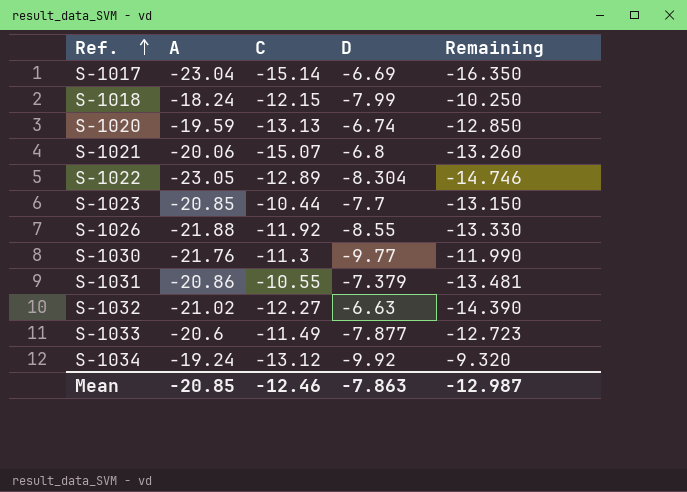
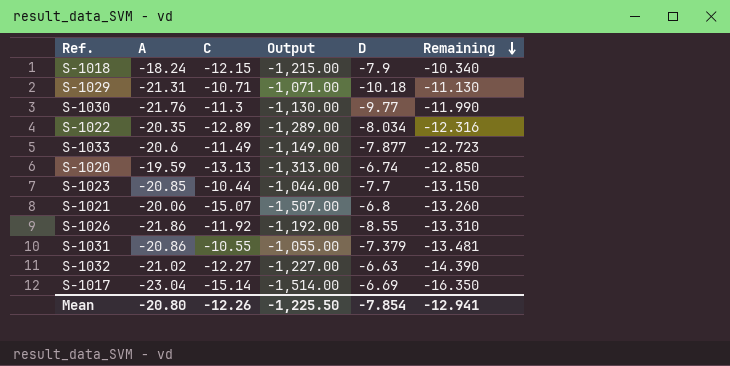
row order: Ref. ascending -> Remaining descending
column Output | formula: none -> [C] * 100
row S-1034: -19.24 | -13.12 | -9.92 | -9.320 -> none
S-1018 | D: -7.99 -> -7.9
S-1018 | Remaining: -10.250 -> -10.340
row S-1029: none -> -21.31 | -10.71 | -1,071.00 | -10.18 | -11.130
S-1022 | A: -23.05 -> -20.35
S-1022 | D: -8.304 -> -8.034
S-1022 | Remaining: -14.746 -> -12.316
S-1026 | A: -21.88 -> -21.86
S-1026 | Remaining: -13.330 -> -13.310
Mean | A: -20.85 -> -20.80
Mean | C: -12.46 -> -12.26
Mean | D: -7.863 -> -7.854
Mean | Remaining: -12.987 -> -12.941

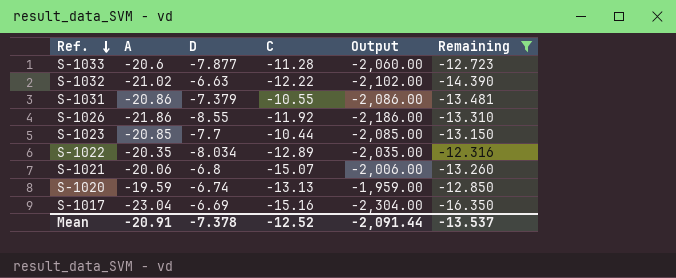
filter: none -> Remaining <= -12.316
row order: Remaining descending -> Ref. descending
column D | position: 5 -> 3
column Output | formula: [C] * 100 -> [A] * 100
S-1033 | C: -11.49 -> -11.28
S-1032 | C: -12.27 -> -12.22
S-1017 | C: -15.14 -> -15.16
Mean | A: -20.80 -> -20.91
Mean | D: -7.854 -> -7.378
Mean | C: -12.26 -> -12.52
Mean | Output: -1,225.50 -> -2,091.44
Mean | Remaining: -12.941 -> -13.537

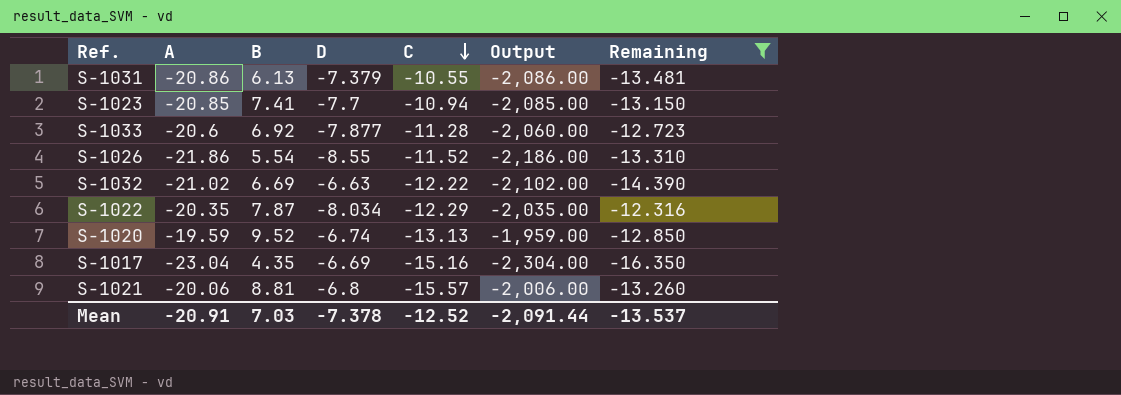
row order: Ref. descending -> C descending
column B | position: none -> 3
S-1023 | C: -10.44 -> -10.94
S-1026 | C: -11.92 -> -11.52
S-1022 | C: -12.89 -> -12.29
S-1021 | C: -15.07 -> -15.57

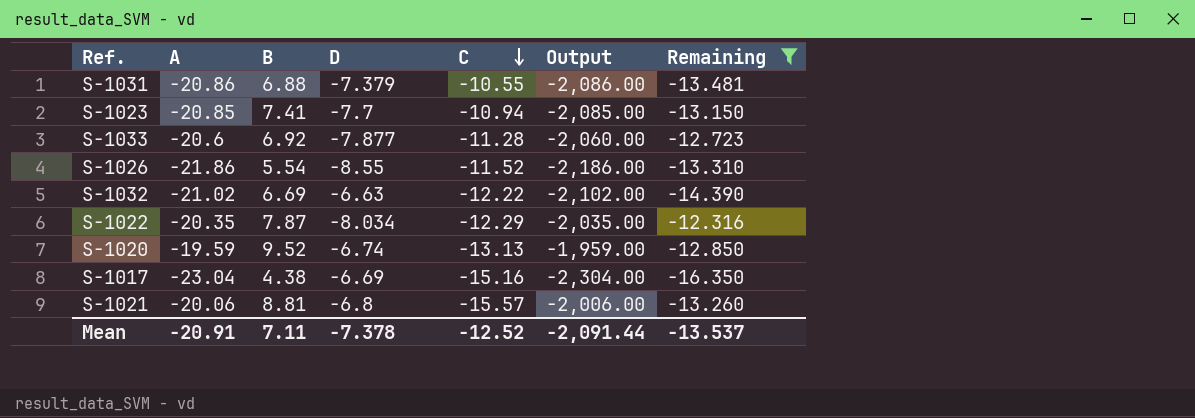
S-1031 | B: 6.13 -> 6.88
S-1017 | B: 4.35 -> 4.38
Mean | B: 7.03 -> 7.11

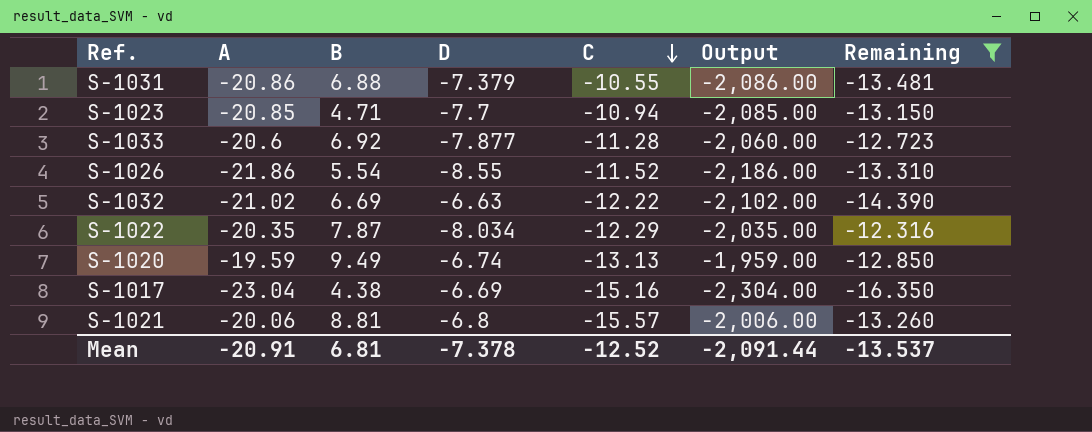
S-1023 | B: 7.41 -> 4.71
S-1020 | B: 9.52 -> 9.49
Mean | B: 7.11 -> 6.81

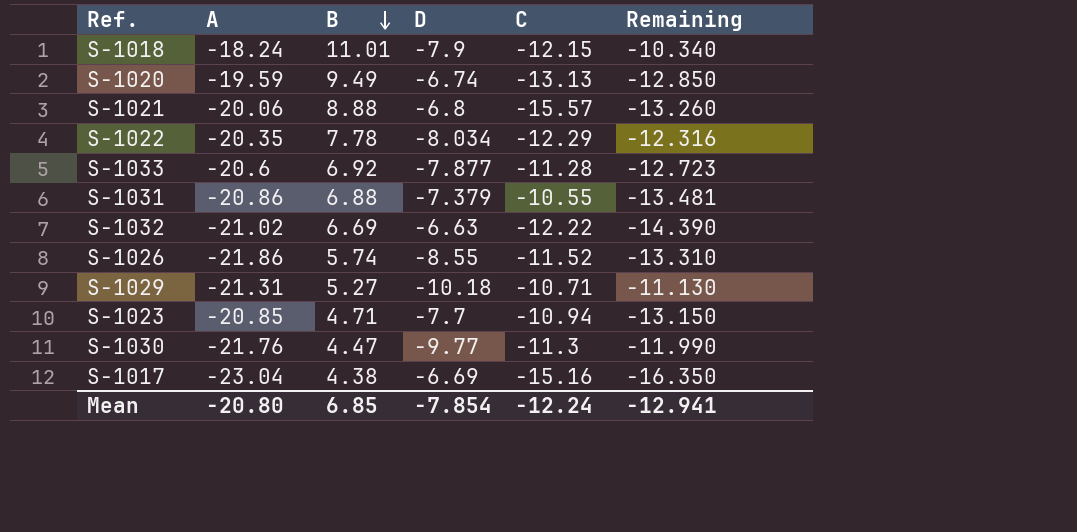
filter: Remaining <= -12.316 -> none
row order: C descending -> B descending
column Output | formula: [A] * 100 -> none
S-1021 | B: 8.81 -> 8.88
S-1022 | B: 7.87 -> 7.78
S-1026 | B: 5.54 -> 5.74
Mean | A: -20.91 -> -20.80
Mean | B: 6.81 -> 6.85
Mean | D: -7.378 -> -7.854
Mean | C: -12.52 -> -12.24
Mean | Remaining: -13.537 -> -12.941

